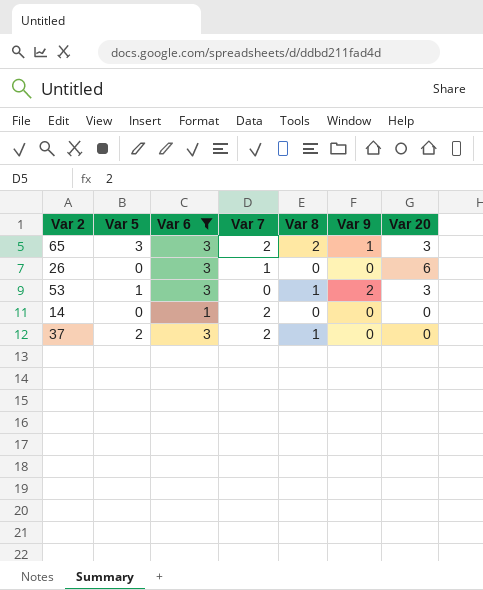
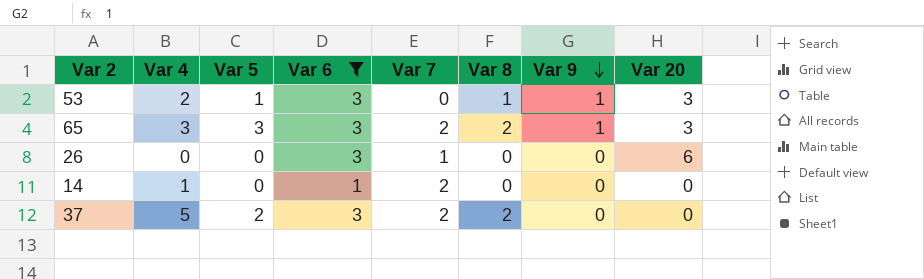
row order: none -> Var 9 descending
column Var 4 | position: none -> 2
53 | Var 9: 2 -> 1
37 | Var 8: 1 -> 2

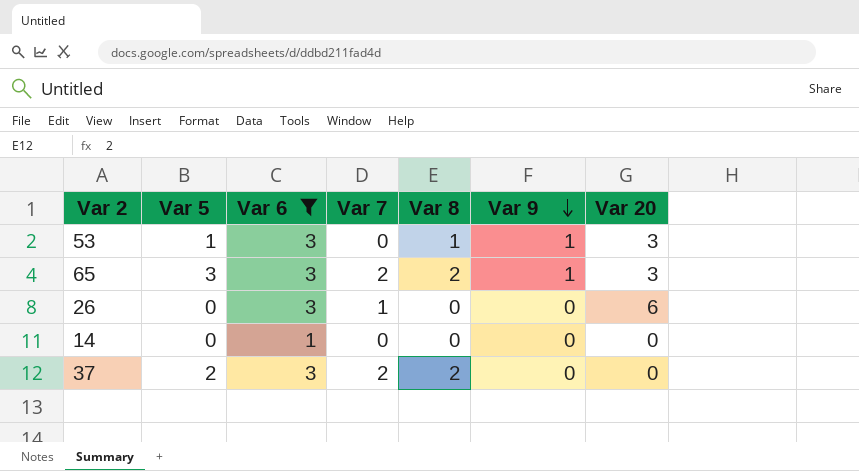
column Var 4 | position: 2 -> none
14 | Var 7: 2 -> 0

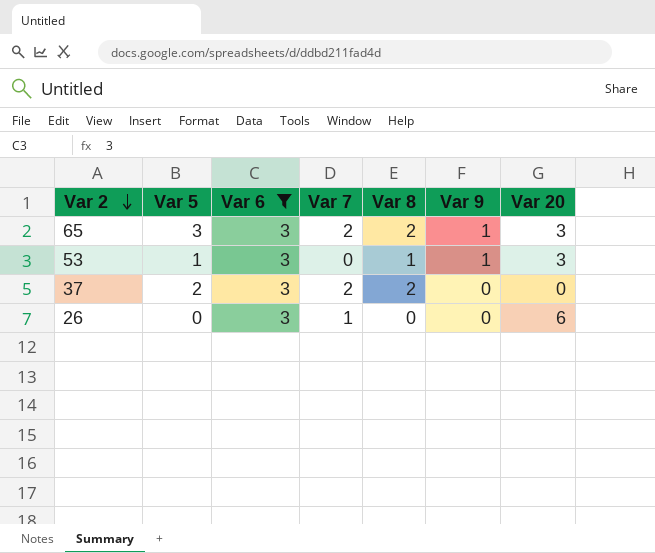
row order: Var 9 descending -> Var 2 descending
row 14: 0 | 1 | 0 | 0 | 0 | 0 -> none

